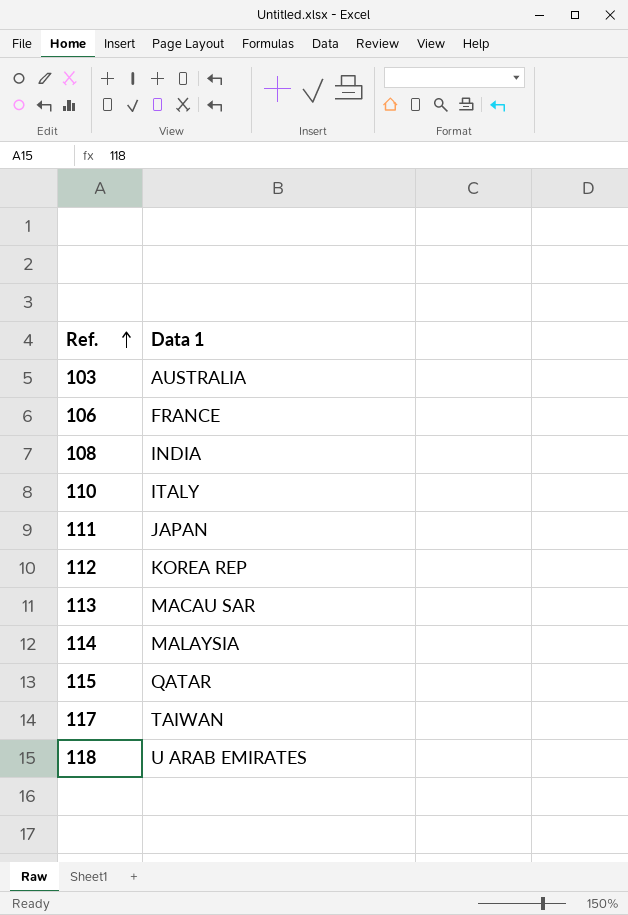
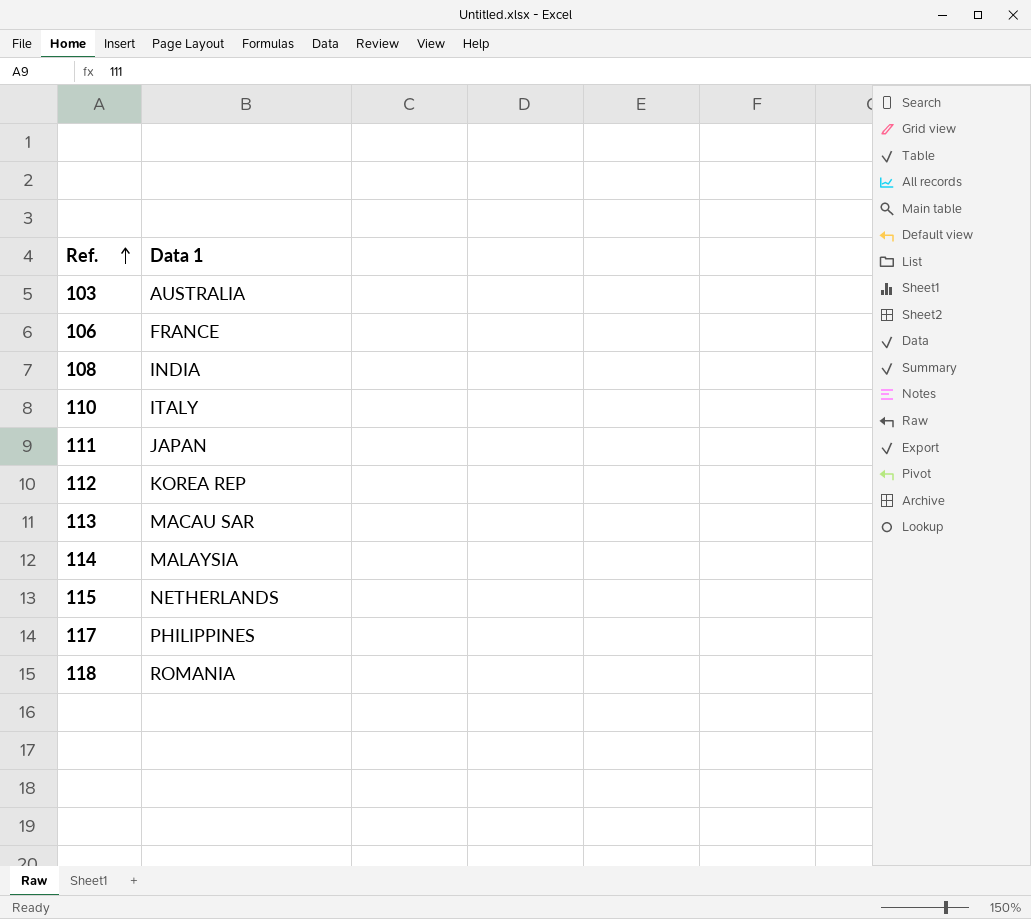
115 | Data 1: QATAR -> NETHERLANDS
117 | Data 1: TAIWAN -> PHILIPPINES
118 | Data 1: U ARAB EMIRATES -> ROMANIA

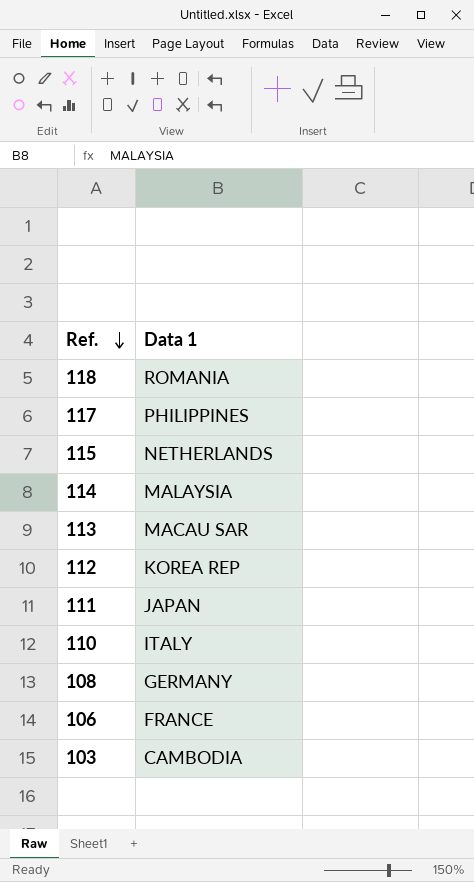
row order: Ref. ascending -> Ref. descending
108 | Data 1: INDIA -> GERMANY
103 | Data 1: AUSTRALIA -> CAMBODIA

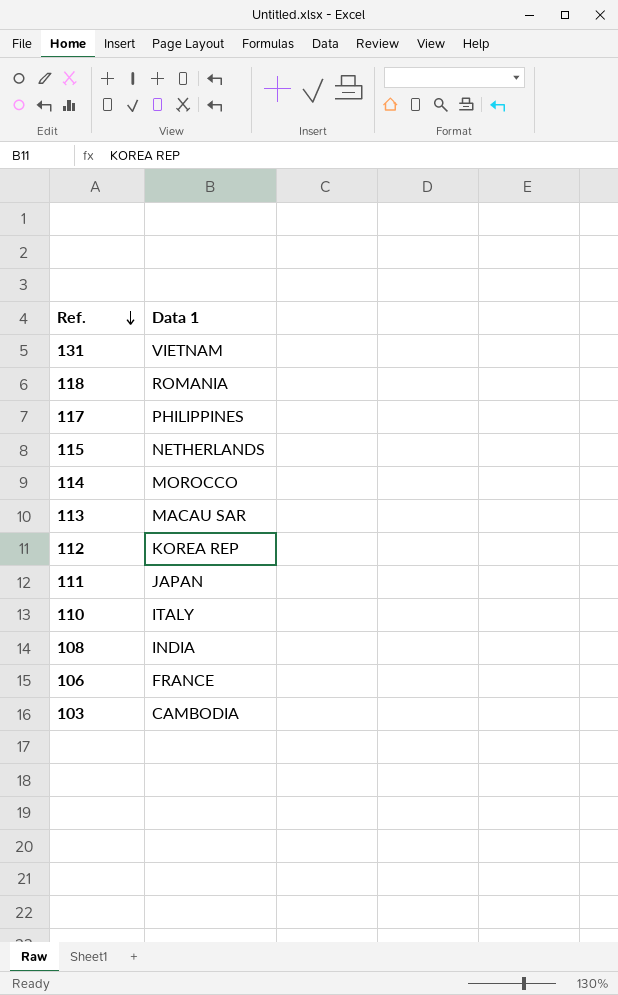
row 131: none -> VIETNAM
114 | Data 1: MALAYSIA -> MOROCCO
108 | Data 1: GERMANY -> INDIA

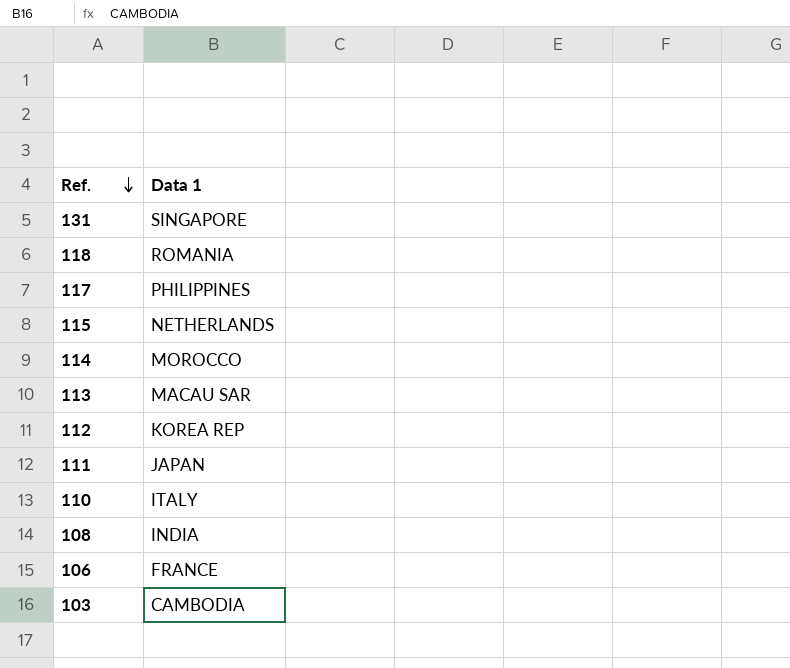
131 | Data 1: VIETNAM -> SINGAPORE

